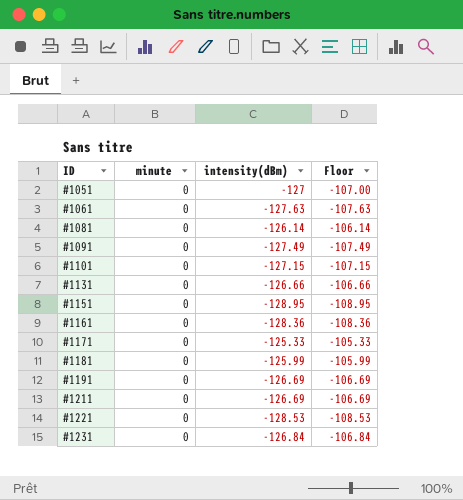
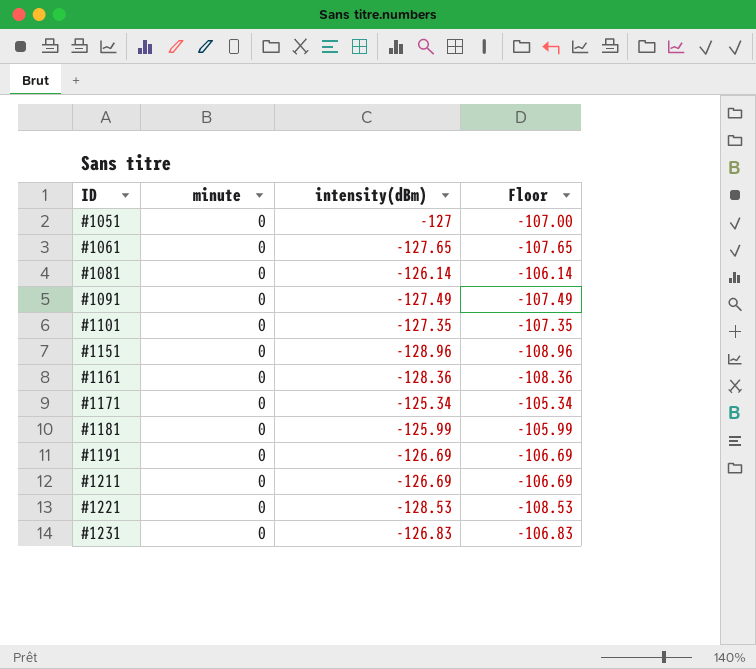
row #1131: 0 | -126.66 | -106.66 -> none
#1061 | intensity(dBm): -127.63 -> -127.65
#1061 | Floor: -107.63 -> -107.65
#1101 | intensity(dBm): -127.15 -> -127.35
#1101 | Floor: -107.15 -> -107.35
#1151 | intensity(dBm): -128.95 -> -128.96
#1151 | Floor: -108.95 -> -108.96
#1171 | intensity(dBm): -125.33 -> -125.34
#1171 | Floor: -105.33 -> -105.34
#1231 | intensity(dBm): -126.84 -> -126.83
#1231 | Floor: -106.84 -> -106.83

